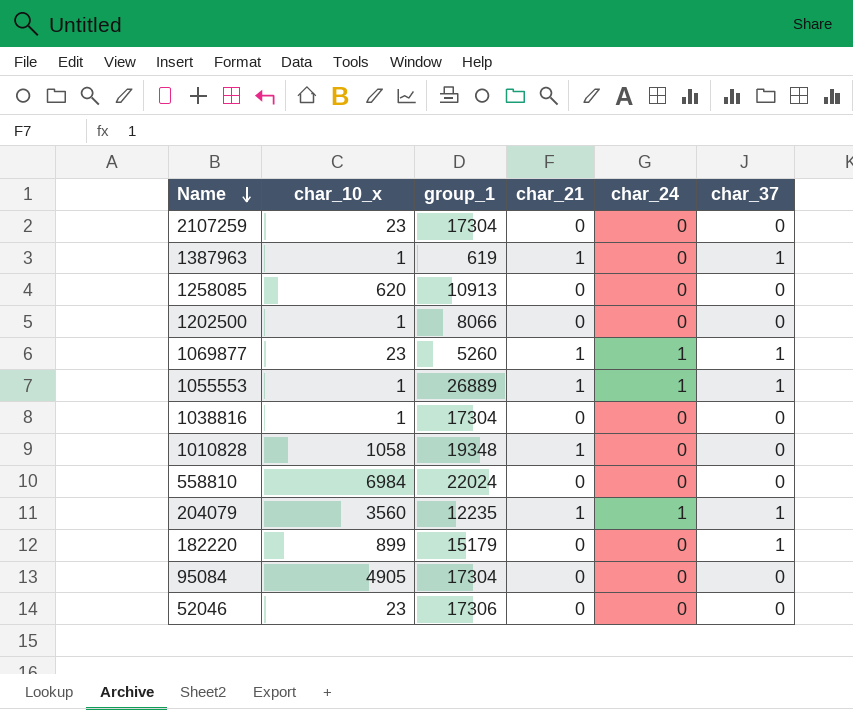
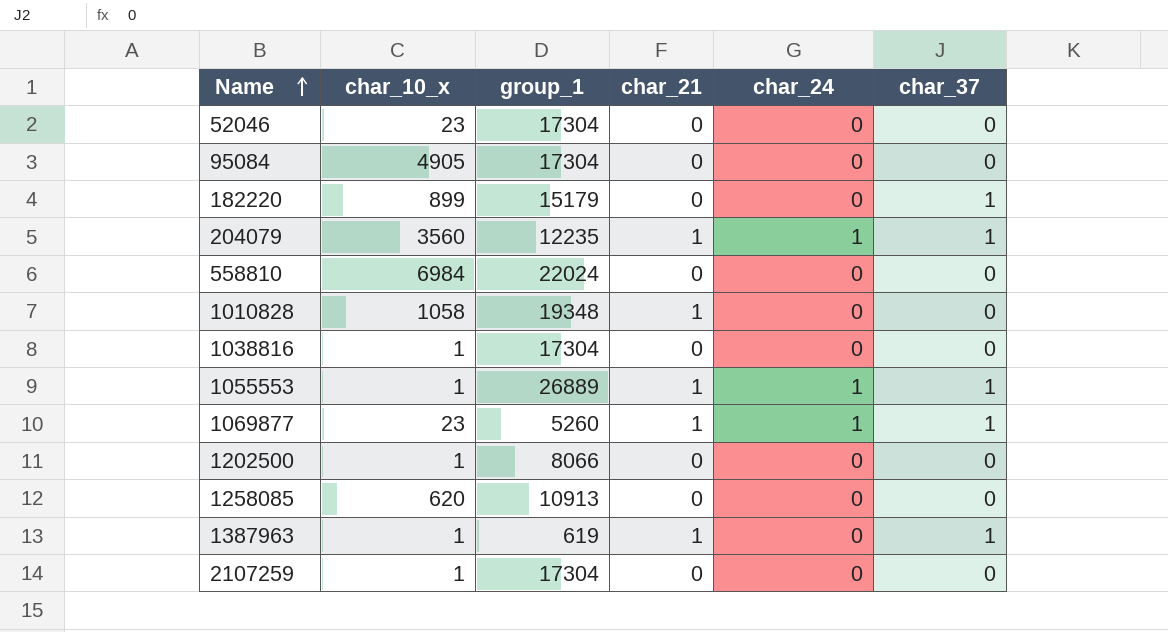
row order: Name descending -> Name ascending
52046 | group_1: 17306 -> 17304
2107259 | char_10_x: 23 -> 1

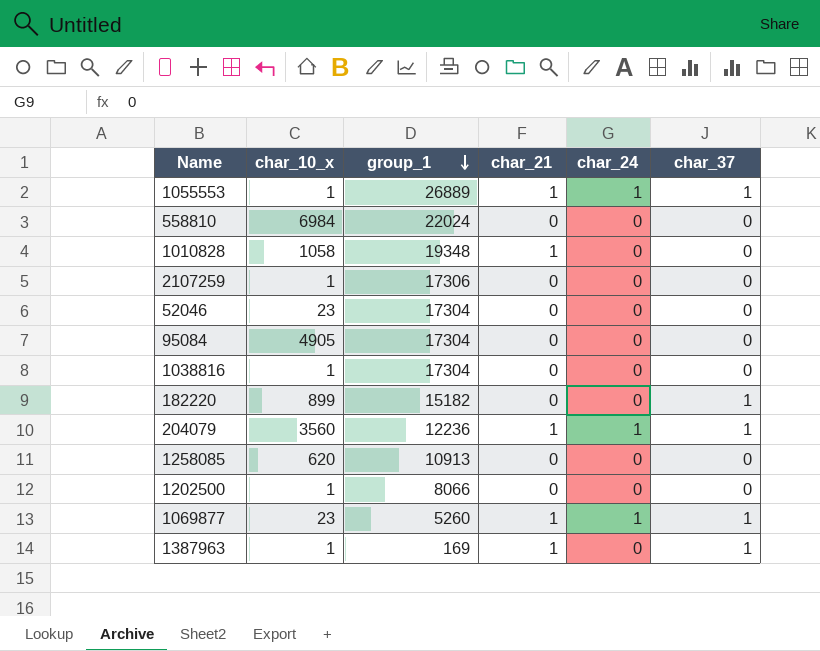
row order: Name ascending -> group_1 descending
2107259 | group_1: 17304 -> 17306
182220 | group_1: 15179 -> 15182
204079 | group_1: 12235 -> 12236
1387963 | group_1: 619 -> 169

